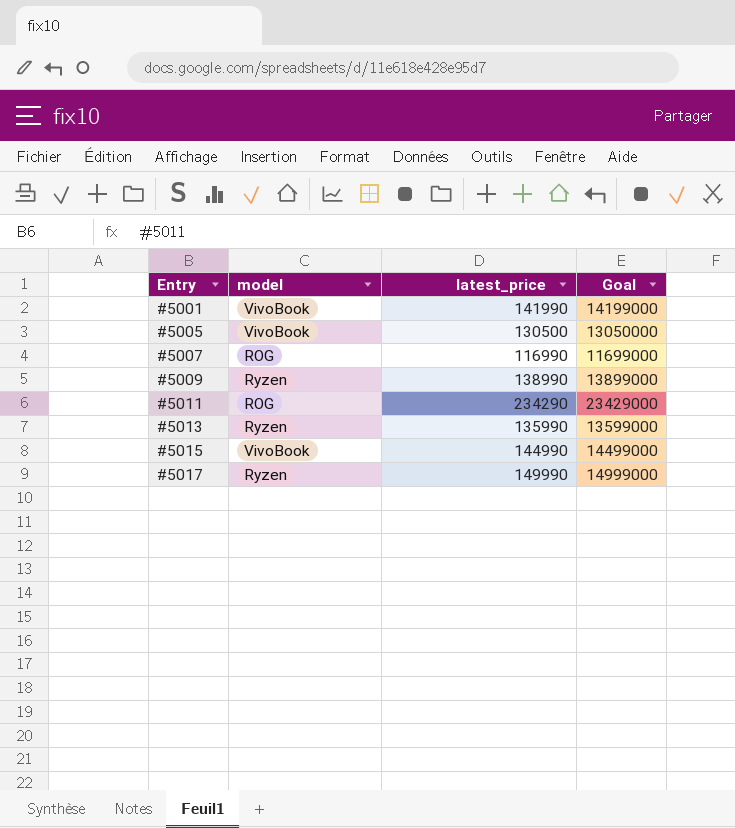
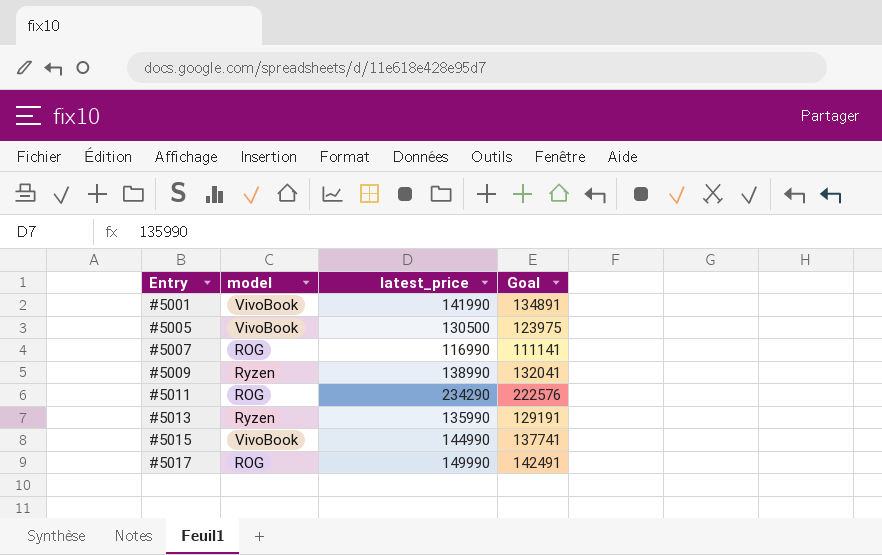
column Goal | formula: [latest_price] * 100 -> [latest_price] * 0.95
#5017 | model: Ryzen -> ROG

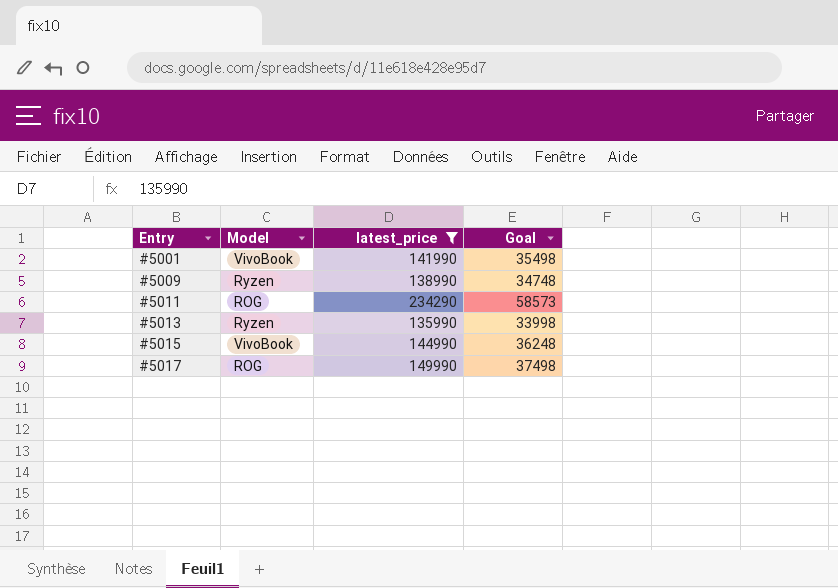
filter: none -> latest_price >= 135990
column name: model -> Model
column Goal | formula: [latest_price] * 0.95 -> [latest_price] * 0.25

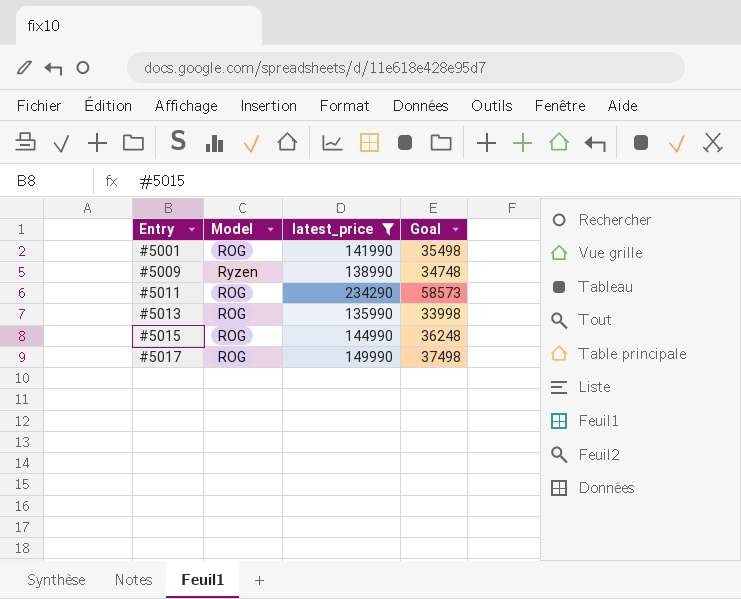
#5001 | Model: VivoBook -> ROG
#5013 | Model: Ryzen -> ROG
#5015 | Model: VivoBook -> ROG

